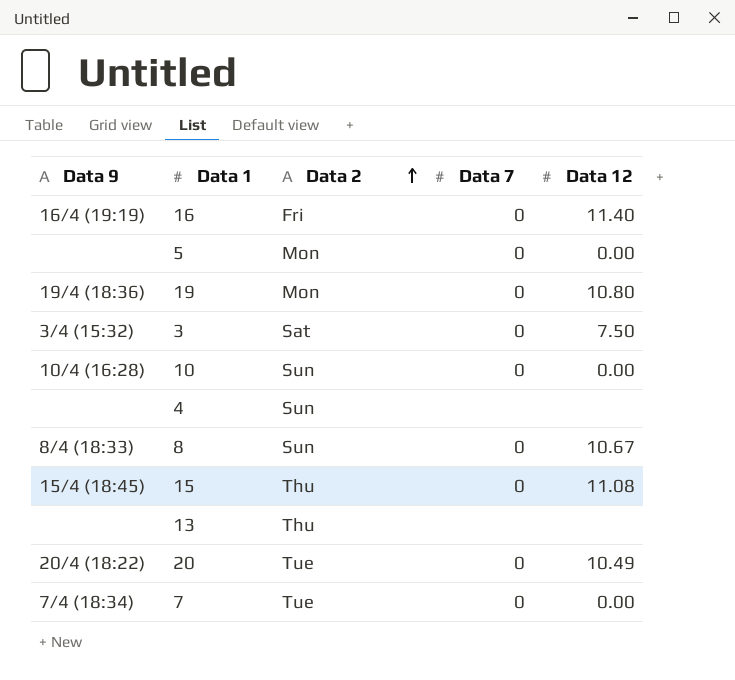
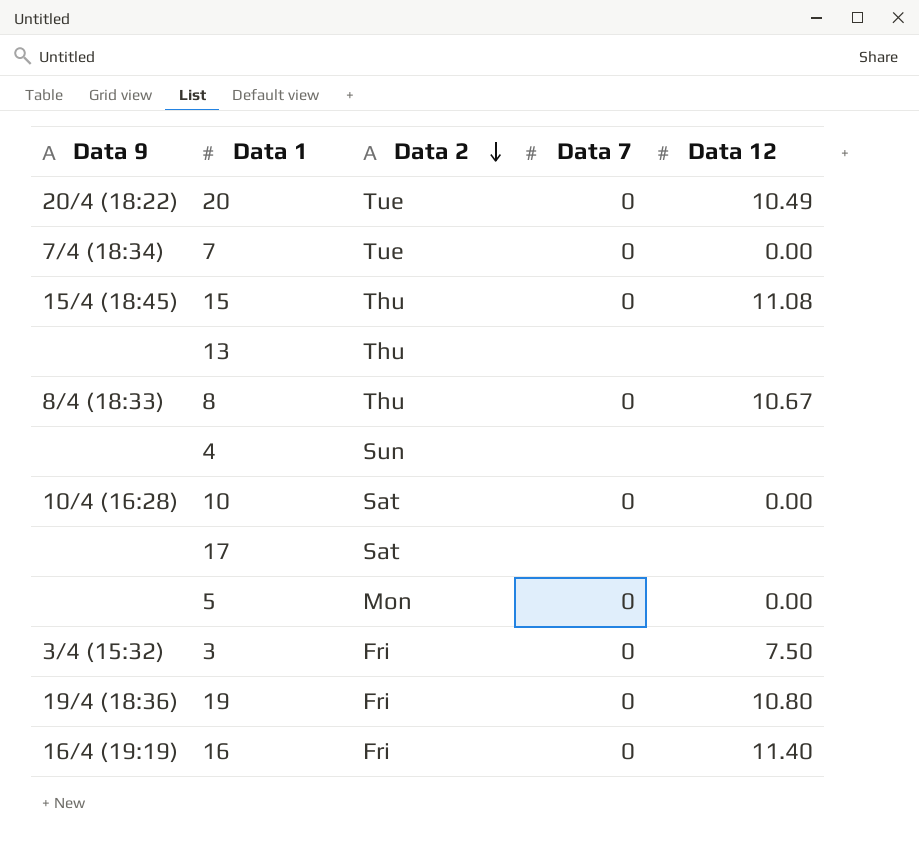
row order: Data 2 ascending -> Data 2 descending
8 | Data 2: Sun -> Thu
10 | Data 2: Sun -> Sat
row 17: none -> none | Sat | none | none
3 | Data 2: Sat -> Fri
19 | Data 2: Mon -> Fri

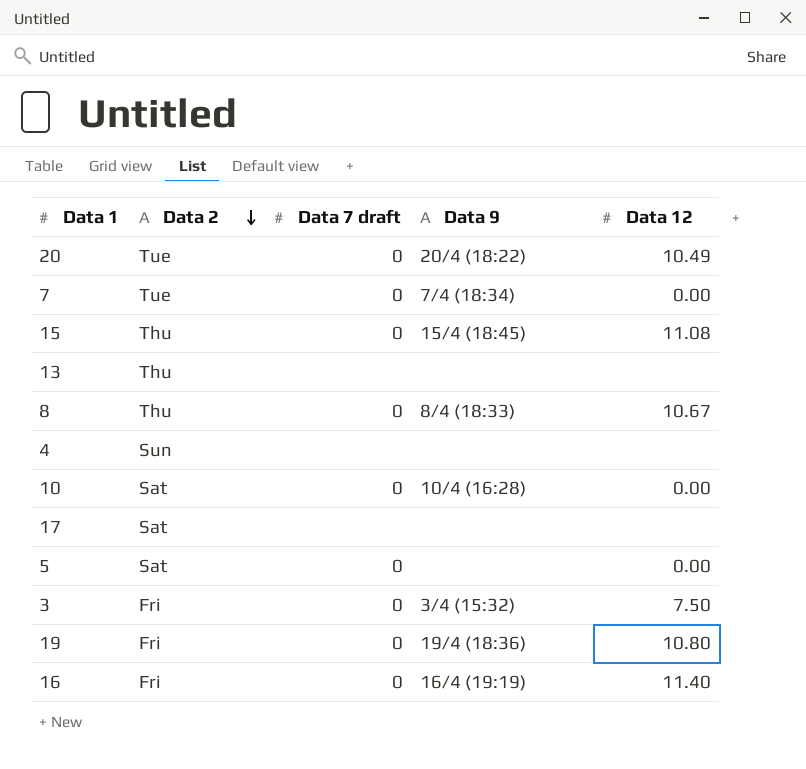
column name: Data 7 -> Data 7 draft
column Data 9 | position: 1 -> 4
5 | Data 2: Mon -> Sat

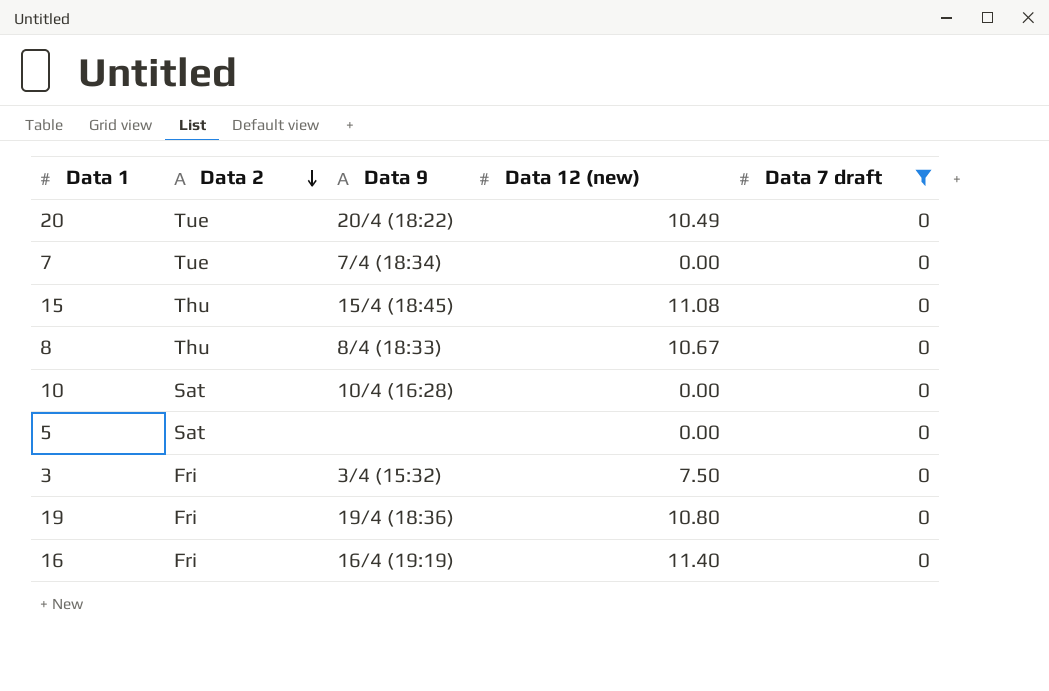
filter: none -> Data 7 draft = 0
column name: Data 12 -> Data 12 (new)
column Data 7 draft | position: 3 -> 5

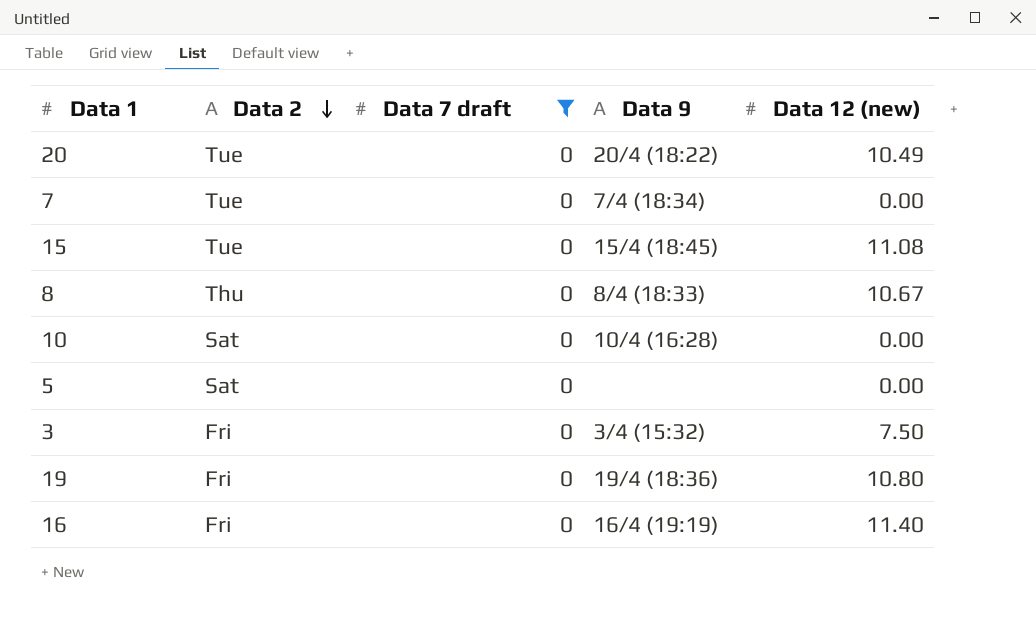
column Data 7 draft | position: 5 -> 3
15 | Data 2: Thu -> Tue

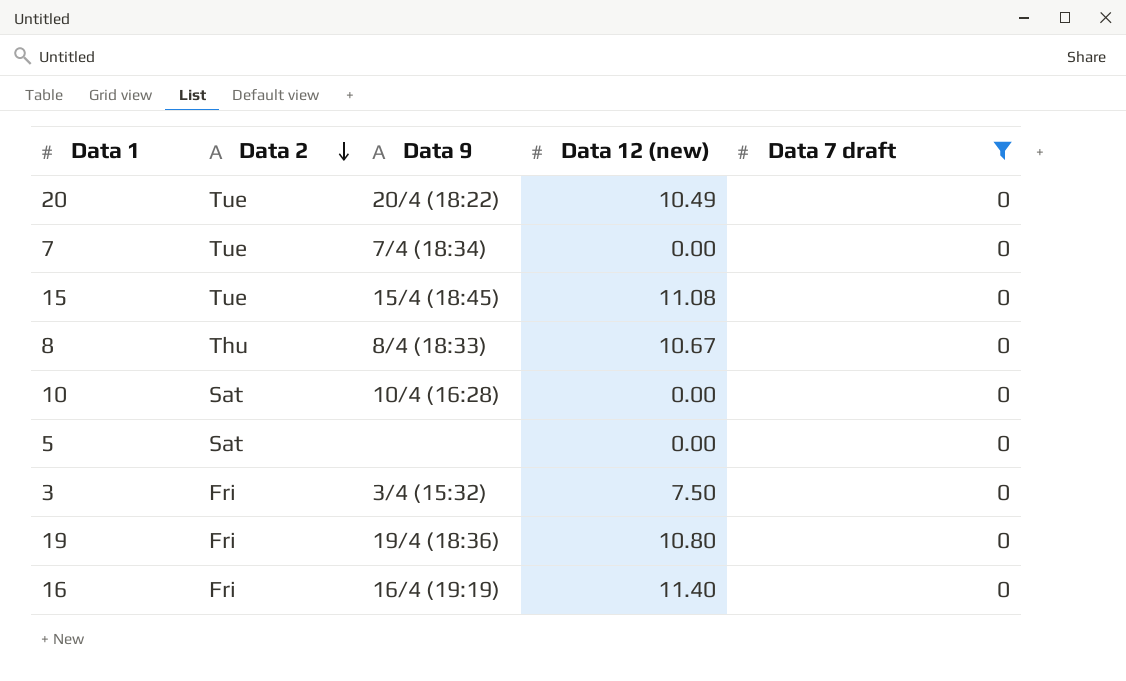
column Data 7 draft | position: 3 -> 5

